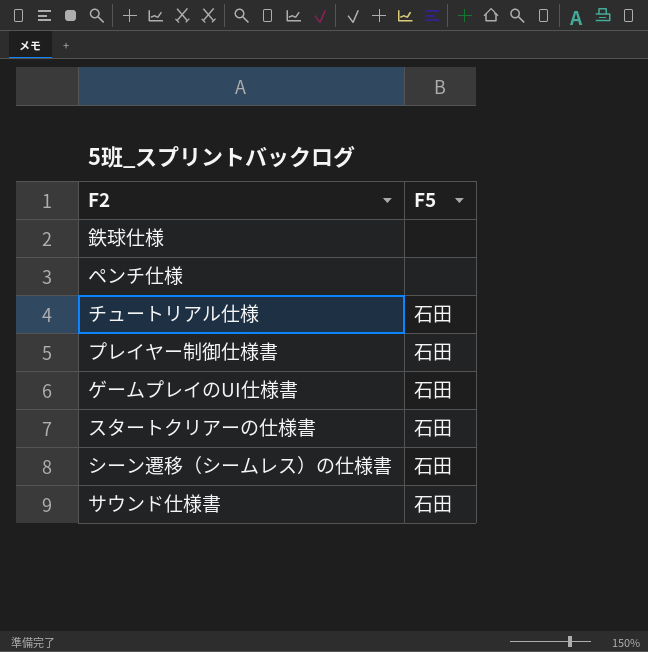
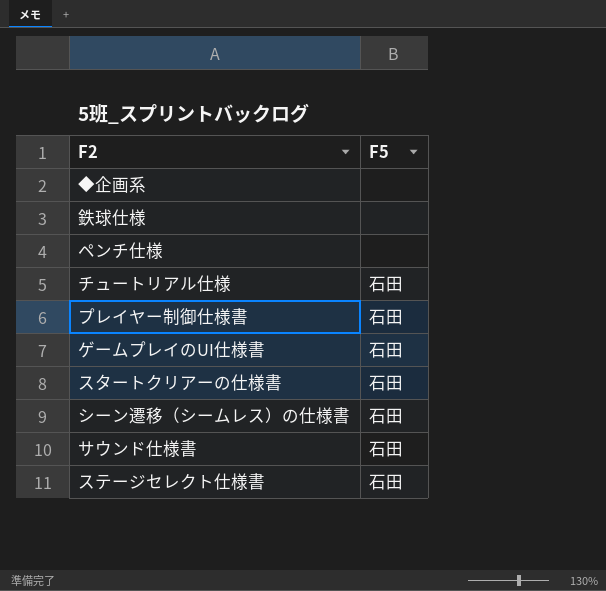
row ◆企画系: none -> none
row ステージセレクト仕様書: none -> 石田

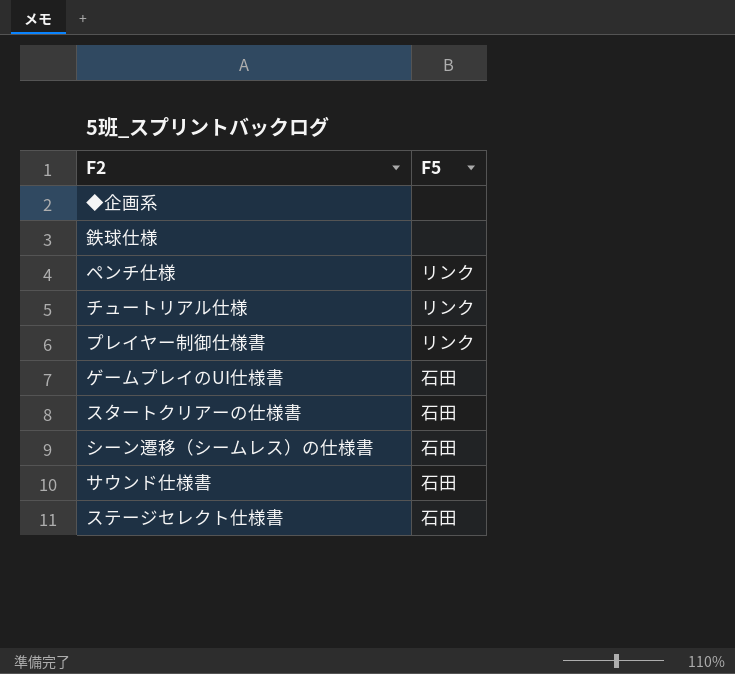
ペンチ仕様 | F5: none -> リンク
チュートリアル仕様 | F5: 石田 -> リンク
プレイヤー制御仕様書 | F5: 石田 -> リンク

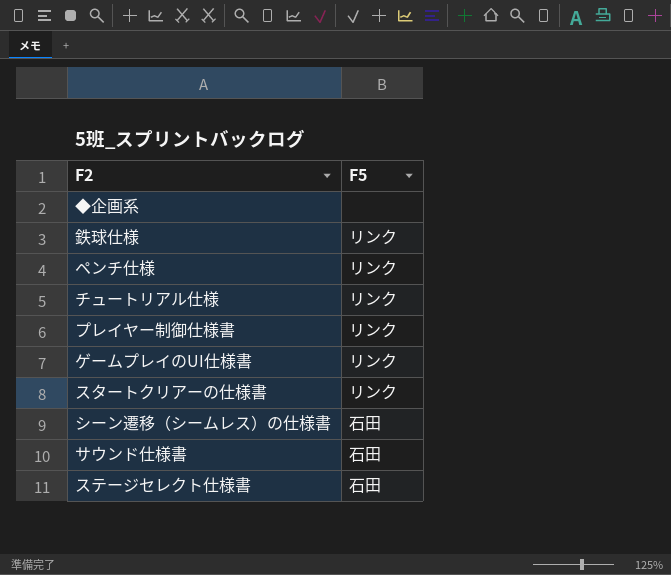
鉄球仕様 | F5: none -> リンク
ゲームプレイのUI仕様書 | F5: 石田 -> リンク
スタートクリアーの仕様書 | F5: 石田 -> リンク

